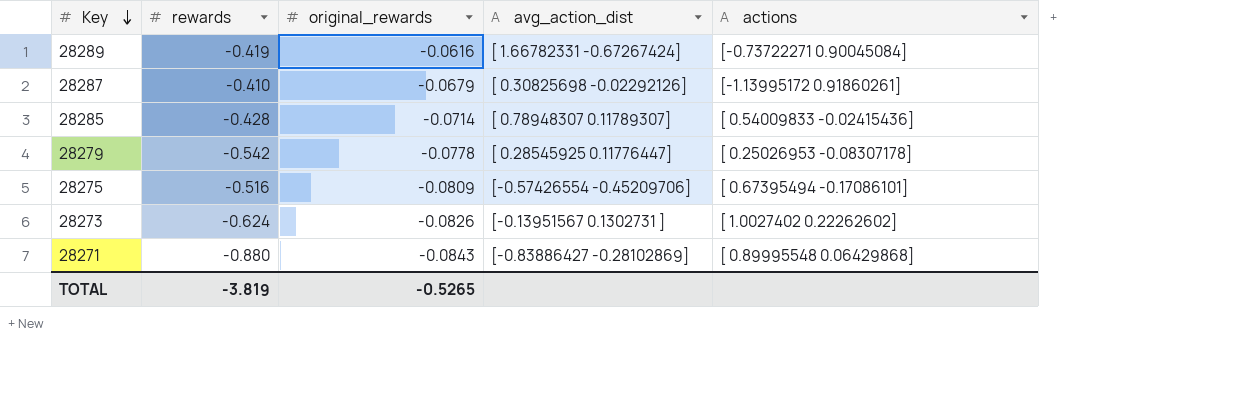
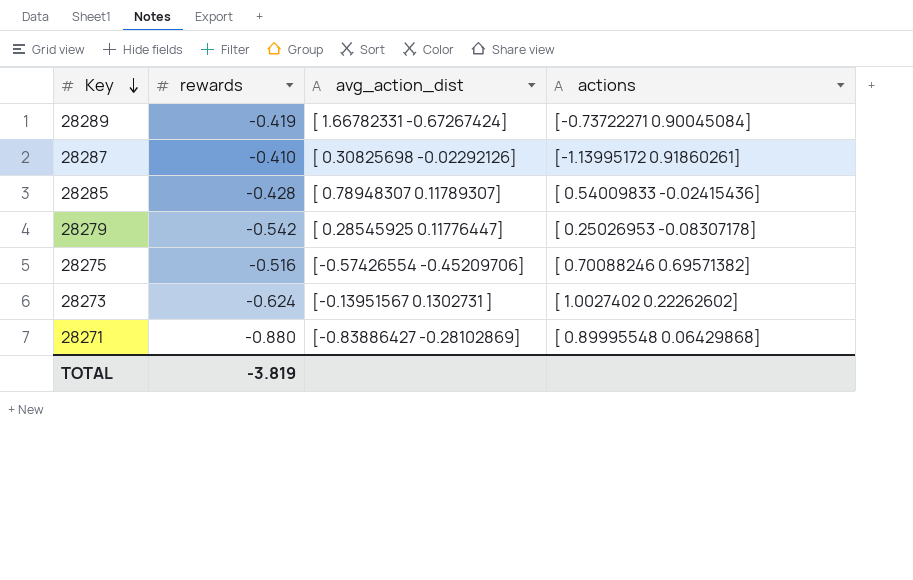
column original_rewards | position: 3 -> none
28275 | actions: [ 0.67395494 -0.17086101] -> [ 0.70088246 0.69571382]

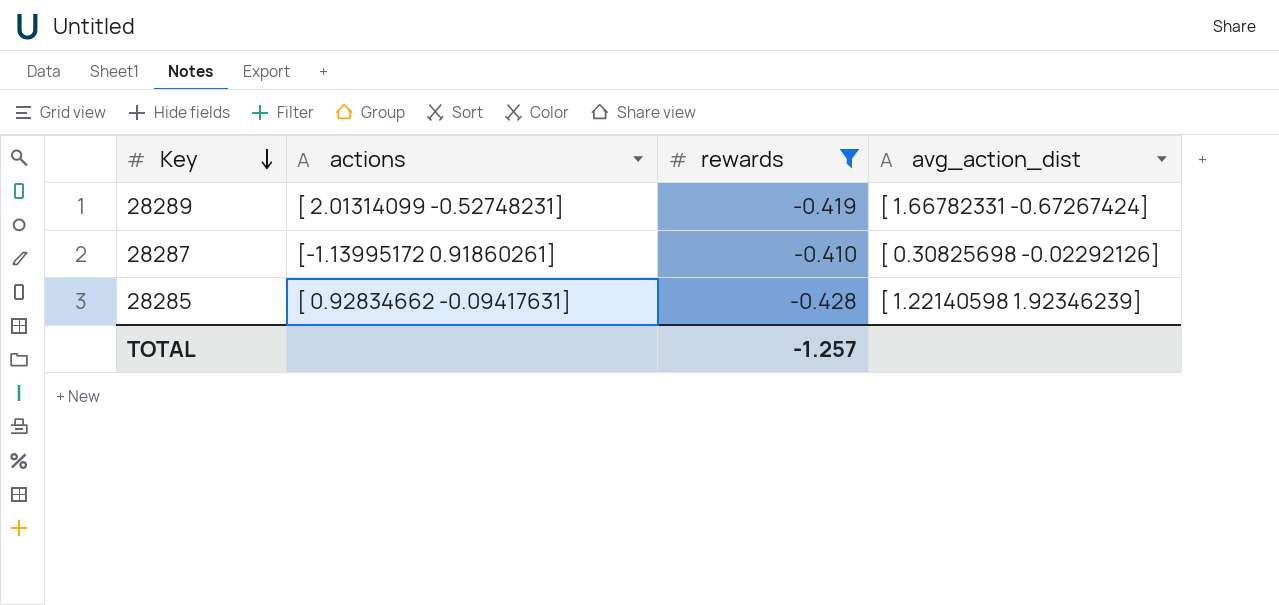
filter: none -> rewards >= -0.428
column actions | position: 4 -> 2
28289 | actions: [-0.73722271 0.90045084] -> [ 2.01314099 -0.52748231]
28285 | actions: [ 0.54009833 -0.02415436] -> [ 0.92834662 -0.09417631]
28285 | avg_action_dist: [ 0.78948307 0.11789307] -> [ 1.22140598 1.92346239]
TOTAL | rewards: -3.819 -> -1.257

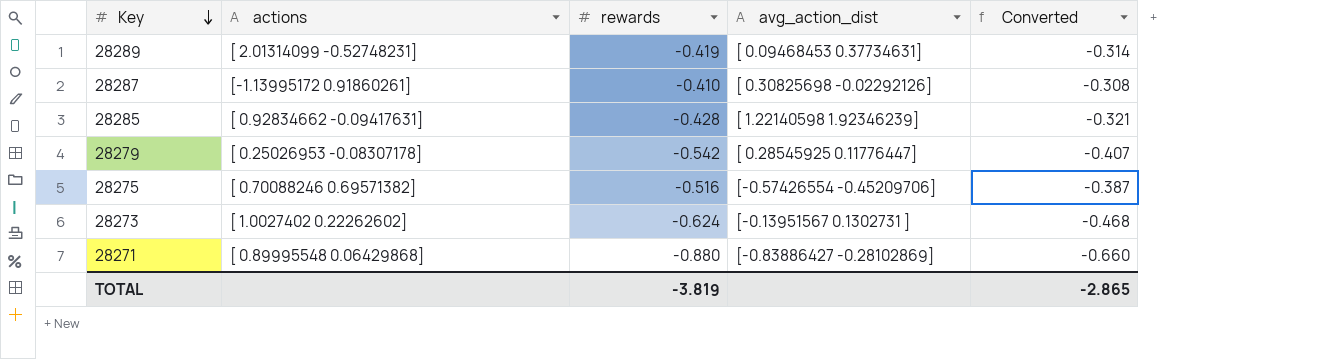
filter: rewards >= -0.428 -> none
column Converted | formula: none -> [rewards] * 0.75
28289 | avg_action_dist: [ 1.66782331 -0.67267424] -> [ 0.09468453 0.37734631]
TOTAL | rewards: -1.257 -> -3.819

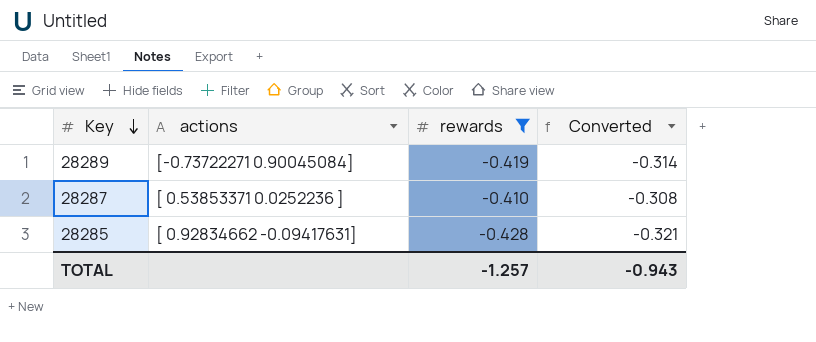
filter: none -> rewards >= -0.428
column avg_action_dist | position: 4 -> none
28289 | actions: [ 2.01314099 -0.52748231] -> [-0.73722271 0.90045084]
28287 | actions: [-1.13995172 0.91860261] -> [ 0.53853371 0.0252236 ]
TOTAL | rewards: -3.819 -> -1.257
TOTAL | Converted: -2.865 -> -0.943

